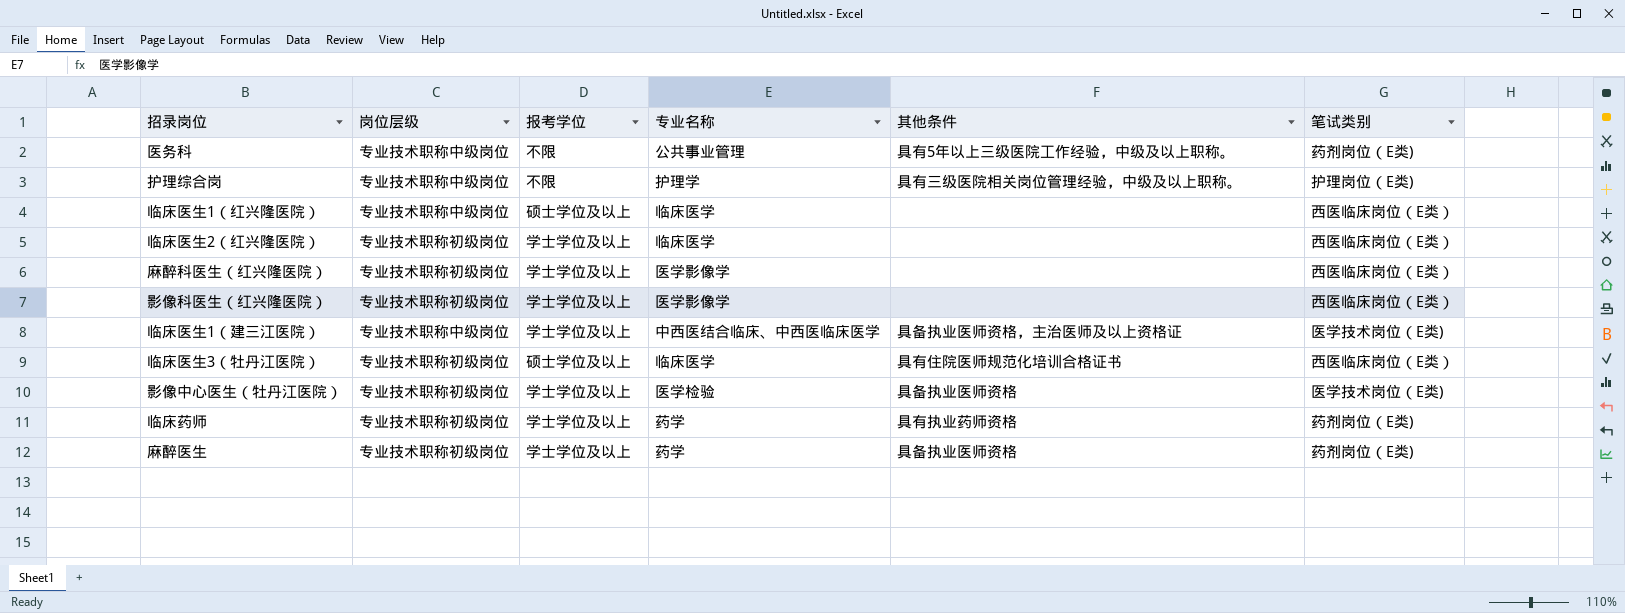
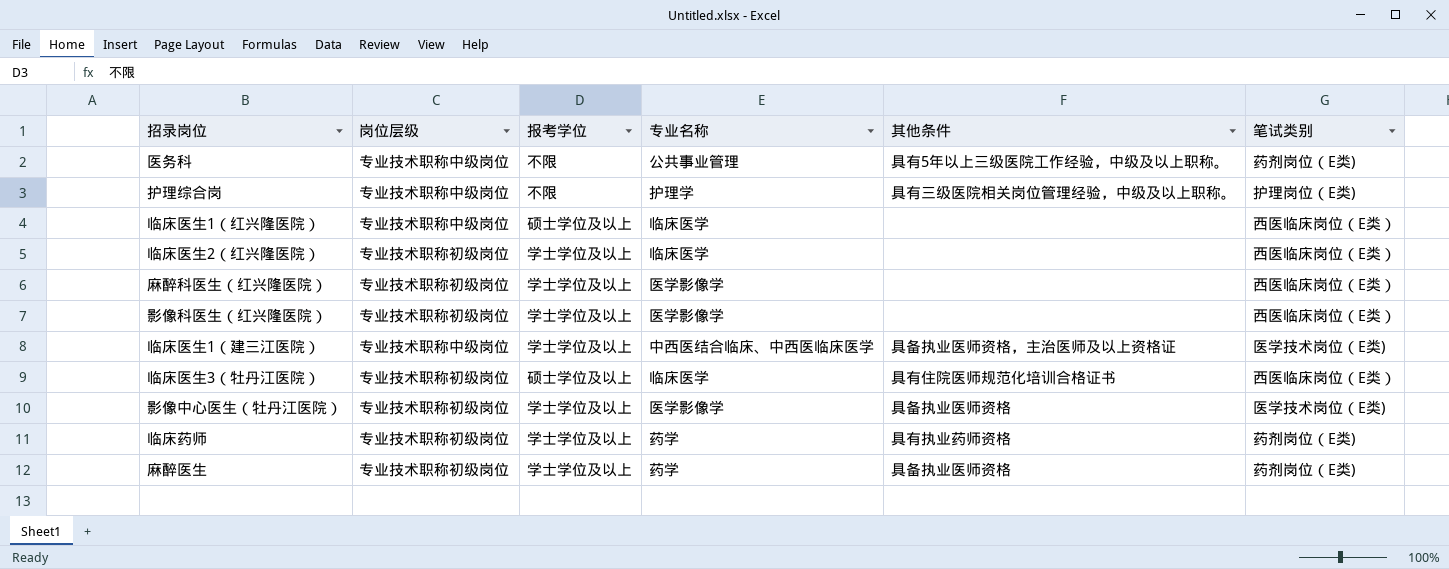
影像中心医生（牡丹江医院） | 专业名称: 医学检验 -> 医学影像学

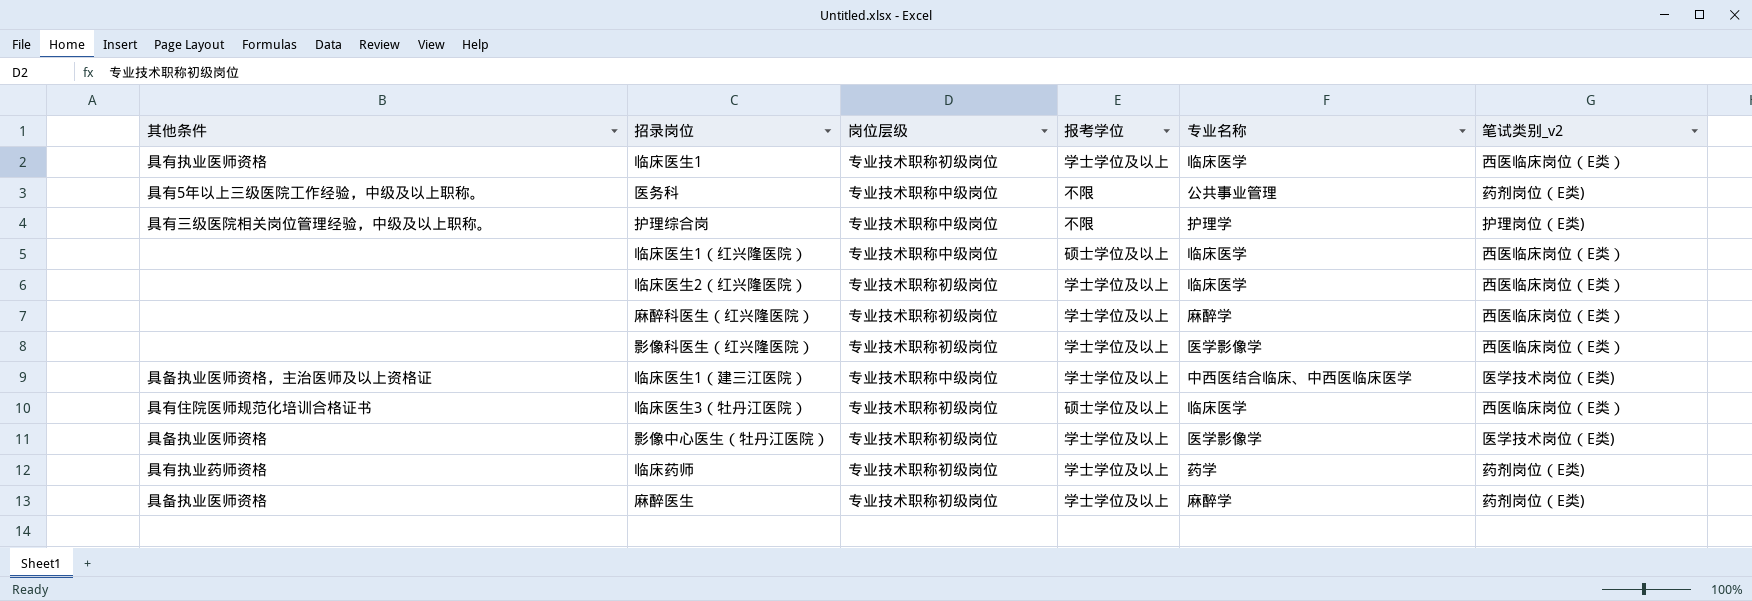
column 其他条件 | position: 5 -> 1
column name: 笔试类别 -> 笔试类别_v2
row 临床医生1: none -> 具有执业医师资格 | 专业技术职称初级岗位 | 学士学位及以上 | 临床医学 | 西医临床岗位（E类）
麻醉科医生（红兴隆医院） | 专业名称: 医学影像学 -> 麻醉学
麻醉医生 | 专业名称: 药学 -> 麻醉学

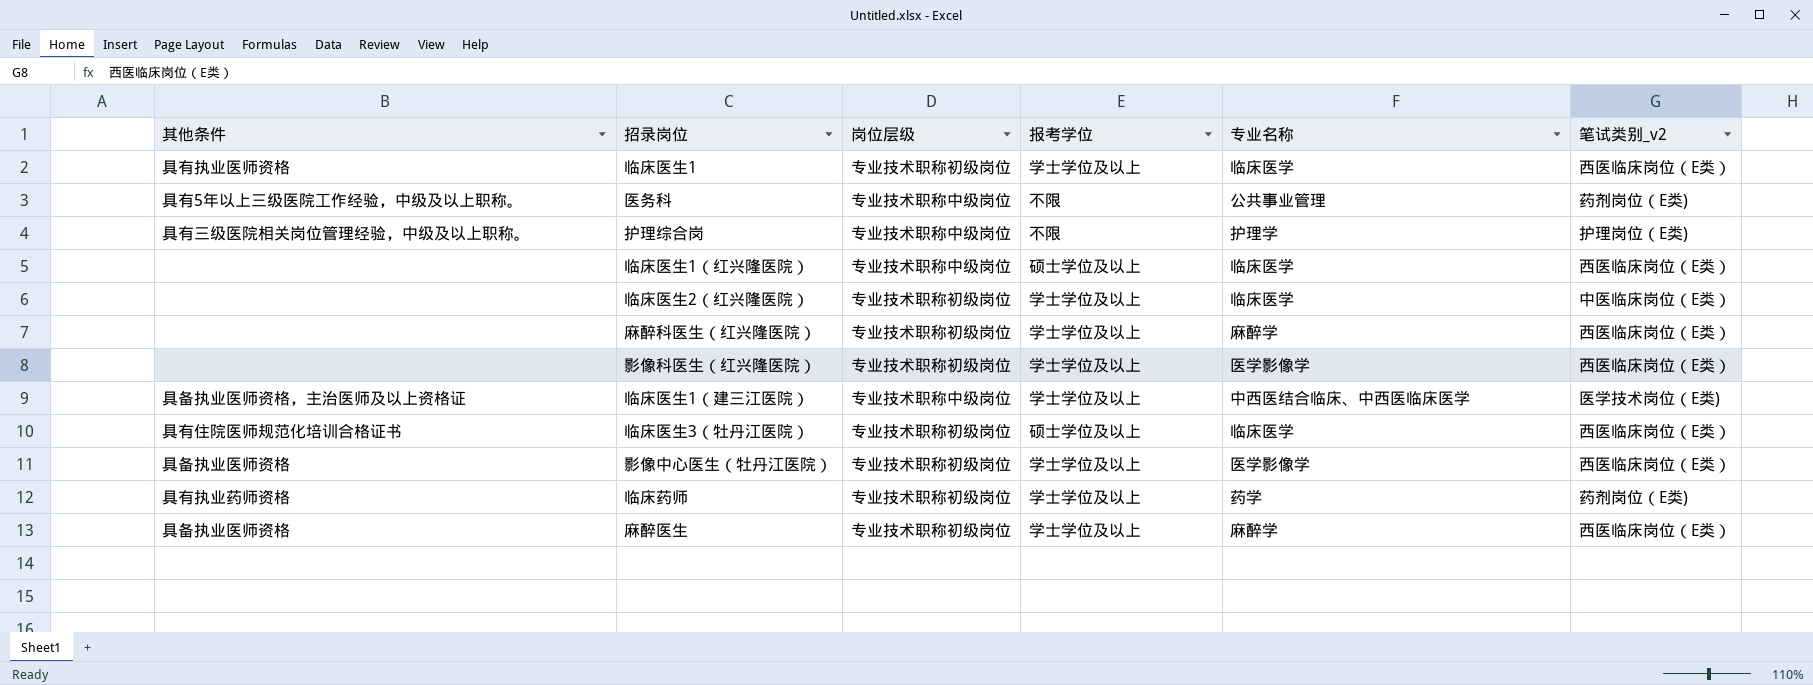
临床医生2（红兴隆医院） | 笔试类别_v2: 西医临床岗位（E类） -> 中医临床岗位（E类）
影像中心医生（牡丹江医院） | 笔试类别_v2: 医学技术岗位（E类) -> 西医临床岗位（E类）
麻醉医生 | 笔试类别_v2: 药剂岗位（E类) -> 西医临床岗位（E类）

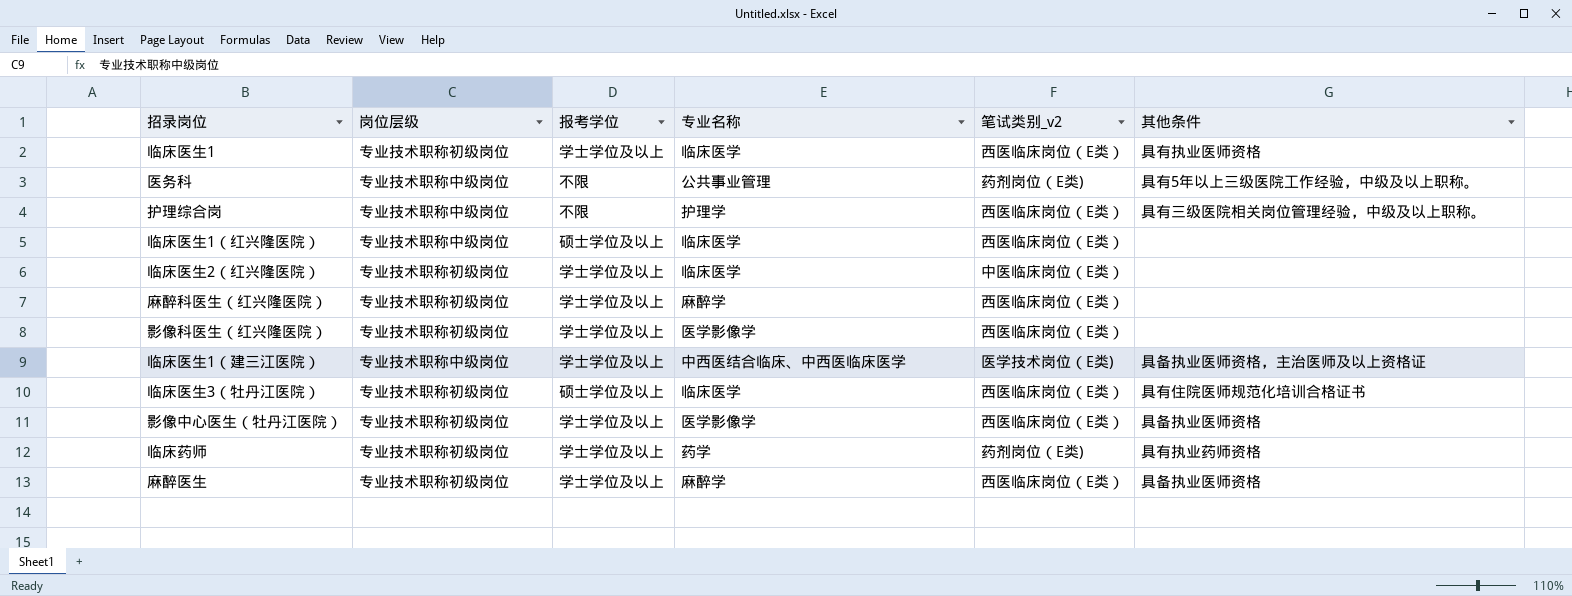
column 其他条件 | position: 1 -> 6
护理综合岗 | 笔试类别_v2: 护理岗位（E类) -> 西医临床岗位（E类）

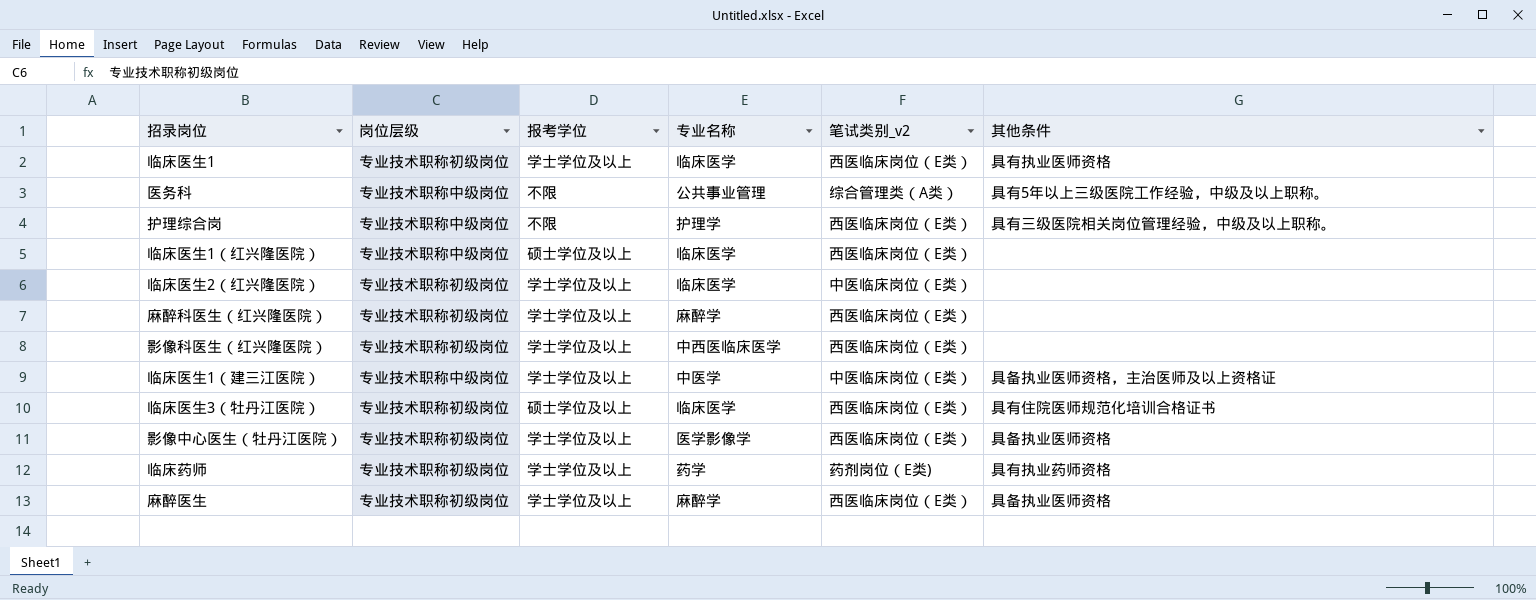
医务科 | 笔试类别_v2: 药剂岗位（E类) -> 综合管理类（A类）
影像科医生（红兴隆医院） | 专业名称: 医学影像学 -> 中西医临床医学
临床医生1（建三江医院） | 专业名称: 中西医结合临床、中西医临床医学 -> 中医学
临床医生1（建三江医院） | 笔试类别_v2: 医学技术岗位（E类) -> 中医临床岗位（E类）

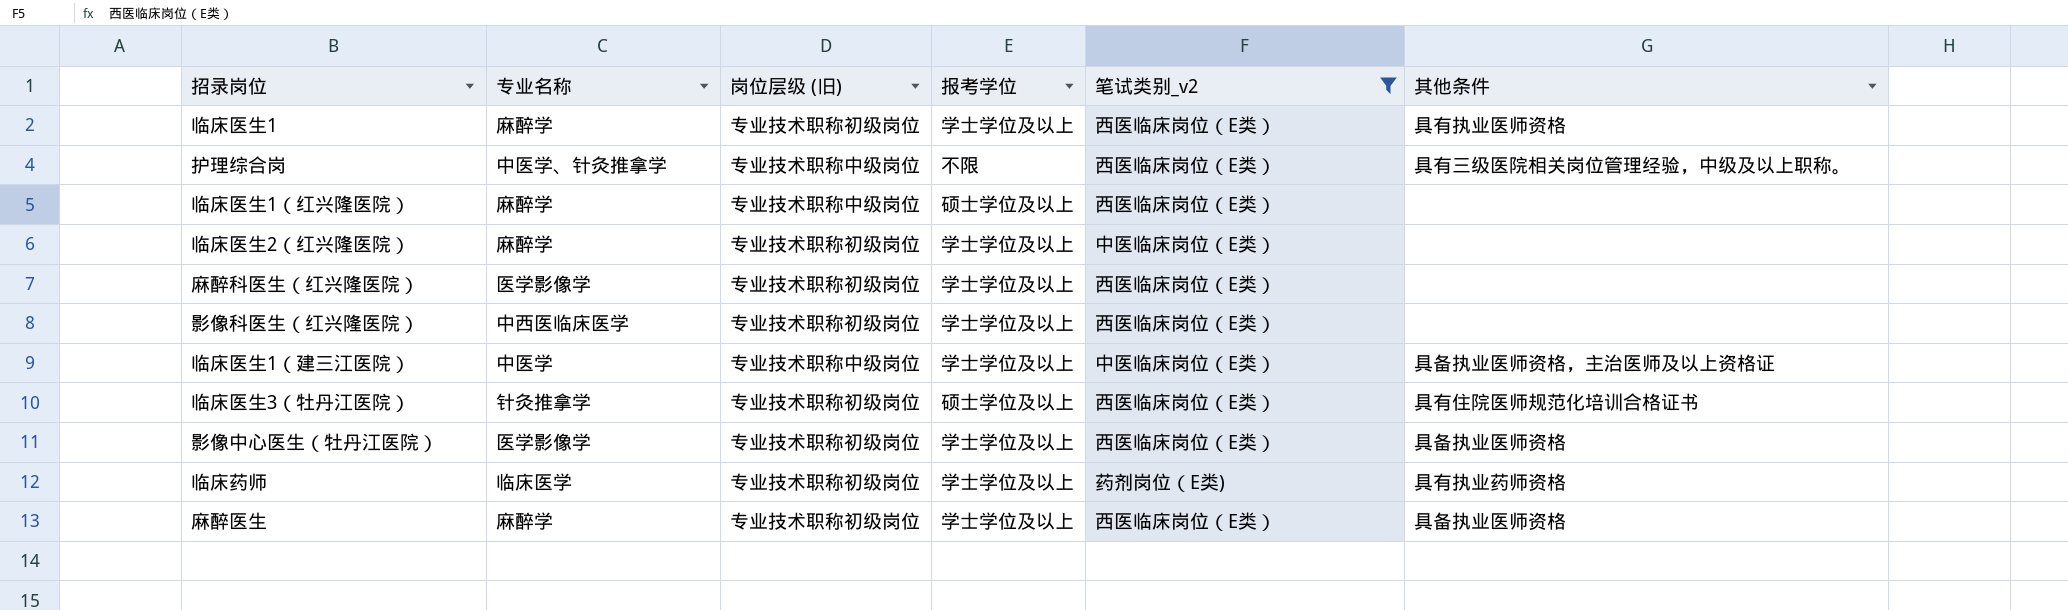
filter: none -> 笔试类别_v2 != 综合管理类（A类）
column 专业名称 | position: 4 -> 2
column name: 岗位层级 -> 岗位层级 (旧)
临床医生1 | 专业名称: 临床医学 -> 麻醉学
护理综合岗 | 专业名称: 护理学 -> 中医学、针灸推拿学
临床医生1（红兴隆医院） | 专业名称: 临床医学 -> 麻醉学
临床医生2（红兴隆医院） | 专业名称: 临床医学 -> 麻醉学
麻醉科医生（红兴隆医院） | 专业名称: 麻醉学 -> 医学影像学
临床医生3（牡丹江医院） | 专业名称: 临床医学 -> 针灸推拿学
临床药师 | 专业名称: 药学 -> 临床医学

